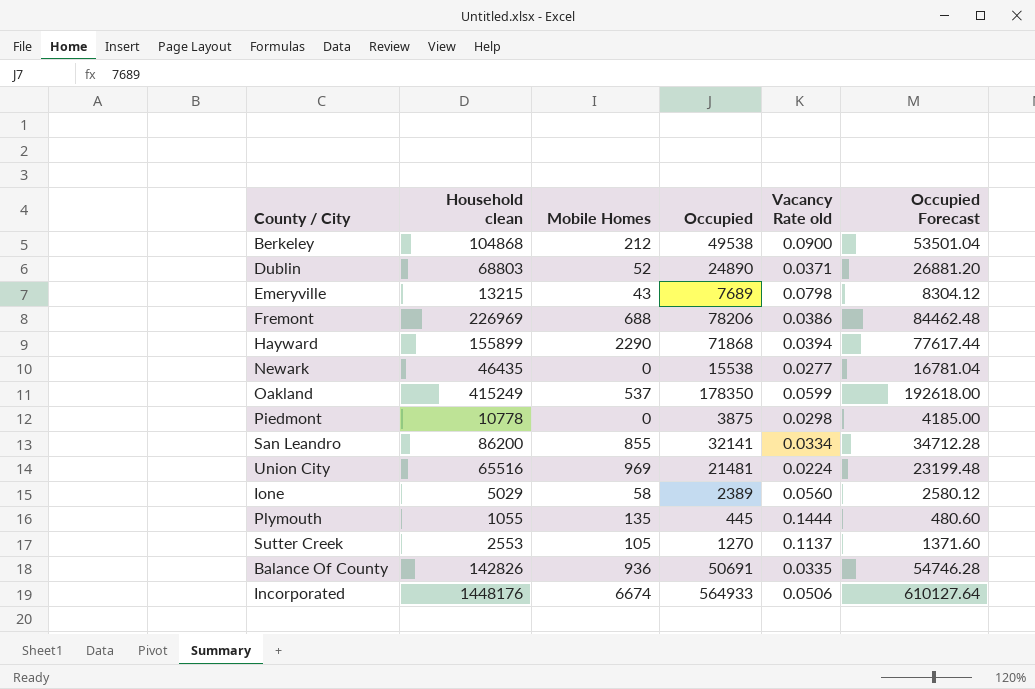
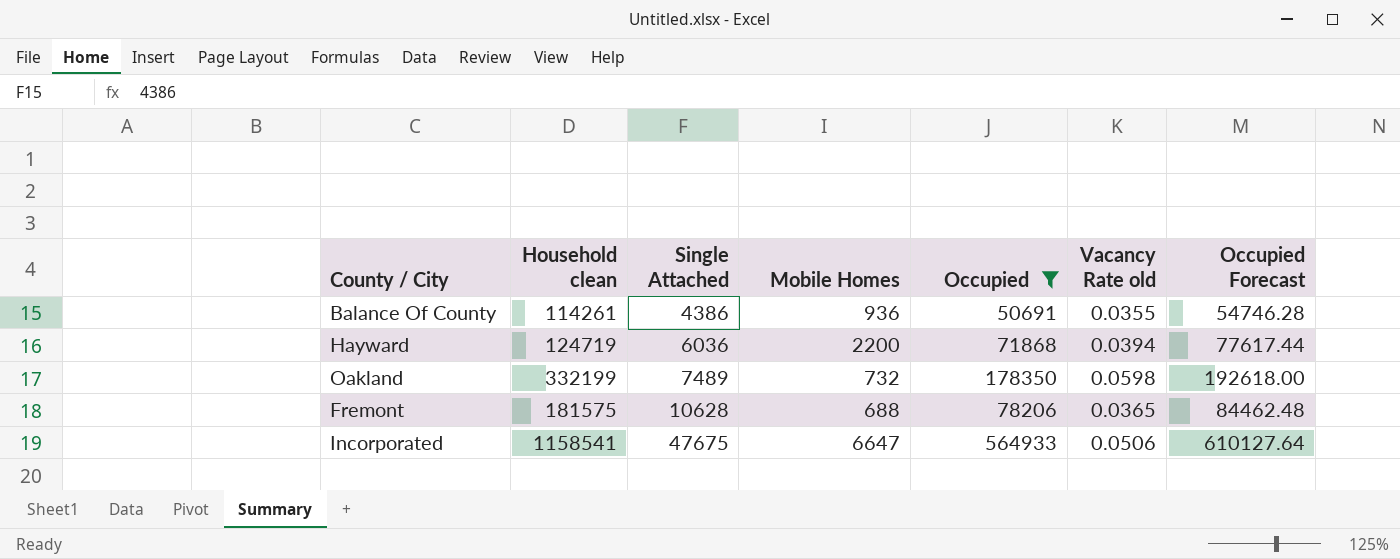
filter: none -> Occupied >= 50691
row order: none -> Single Attached ascending
column Single Attached | position: none -> 3
Balance Of County | Household clean: 142826 -> 114261
Balance Of County | Vacancy Rate old: 0.0335 -> 0.0355
Hayward | Household clean: 155899 -> 124719
Hayward | Mobile Homes: 2290 -> 2200
Oakland | Household clean: 415249 -> 332199
Oakland | Mobile Homes: 537 -> 732
Oakland | Vacancy Rate old: 0.0599 -> 0.0598
Fremont | Household clean: 226969 -> 181575
Fremont | Vacancy Rate old: 0.0386 -> 0.0365
Incorporated | Household clean: 1448176 -> 1158541
Incorporated | Mobile Homes: 6674 -> 6647

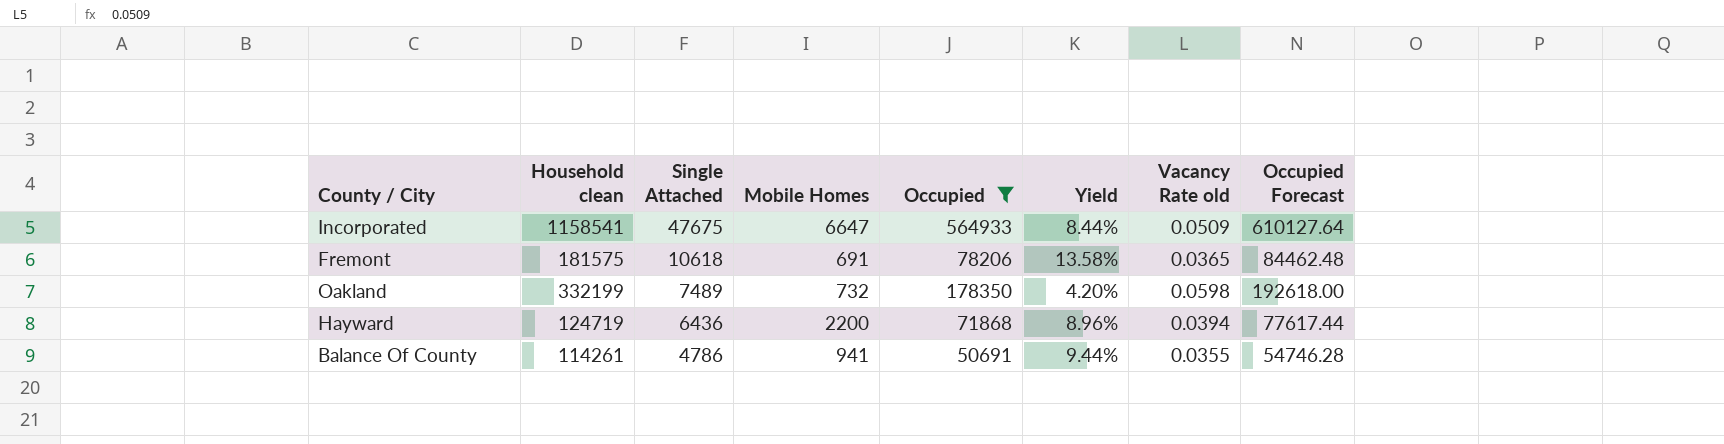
row order: Single Attached ascending -> Single Attached descending
column Yield | formula: none -> [Single Attached] / [Occupied]
Incorporated | Vacancy Rate old: 0.0506 -> 0.0509
Fremont | Single Attached: 10628 -> 10618
Fremont | Mobile Homes: 688 -> 691
Hayward | Single Attached: 6036 -> 6436
Balance Of County | Single Attached: 4386 -> 4786
Balance Of County | Mobile Homes: 936 -> 941

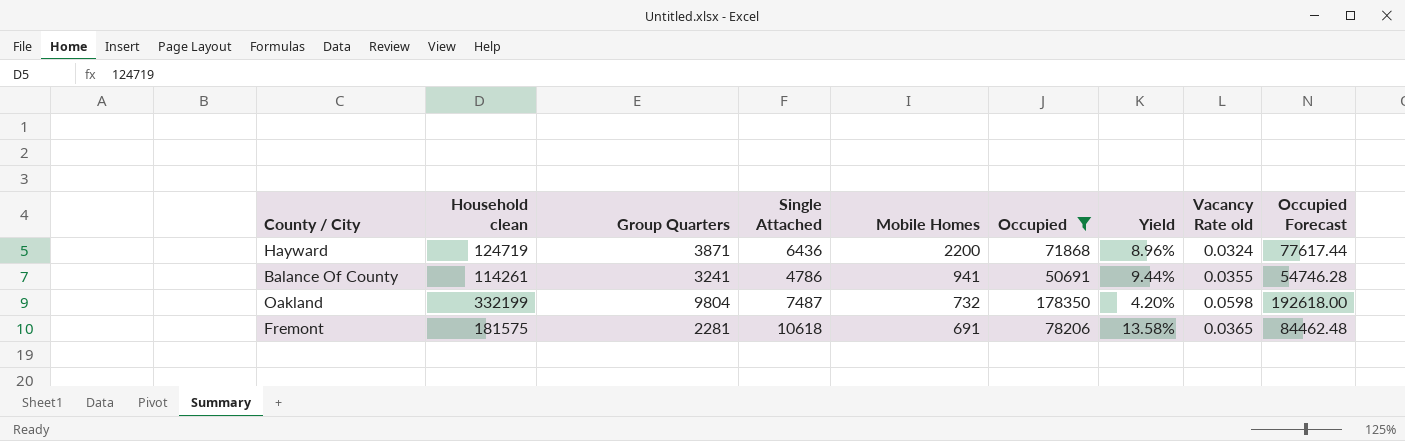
row order: Single Attached descending -> Mobile Homes descending
column Group Quarters | position: none -> 3
row Incorporated: 1158541 | 47675 | 6647 | 564933 | 8.44% | 0.0509 | 610127.64 -> none
Hayward | Vacancy Rate old: 0.0394 -> 0.0324
Oakland | Single Attached: 7489 -> 7487

